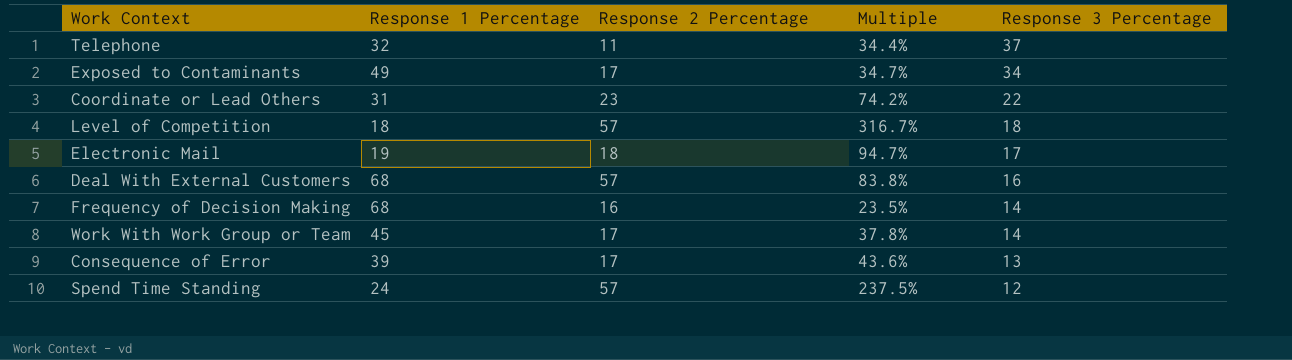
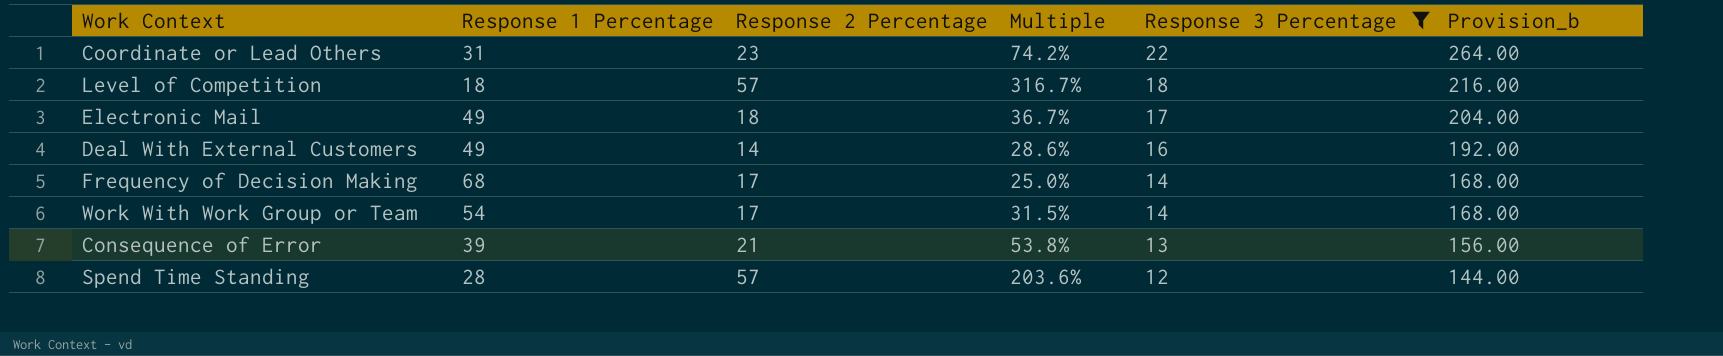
filter: none -> Response 3 Percentage <= 22
column Provision_b | formula: none -> [Response 3 Percentage] * 12
Electronic Mail | Response 1 Percentage: 19 -> 49
Electronic Mail | Multiple: 94.7% -> 36.7%
Deal With External Customers | Response 1 Percentage: 68 -> 49
Deal With External Customers | Response 2 Percentage: 57 -> 14
Deal With External Customers | Multiple: 83.8% -> 28.6%
Frequency of Decision Making | Response 2 Percentage: 16 -> 17
Frequency of Decision Making | Multiple: 23.5% -> 25.0%
Work With Work Group or Team | Response 1 Percentage: 45 -> 54
Work With Work Group or Team | Multiple: 37.8% -> 31.5%
Consequence of Error | Response 2 Percentage: 17 -> 21
Consequence of Error | Multiple: 43.6% -> 53.8%
Spend Time Standing | Response 1 Percentage: 24 -> 28
Spend Time Standing | Multiple: 237.5% -> 203.6%

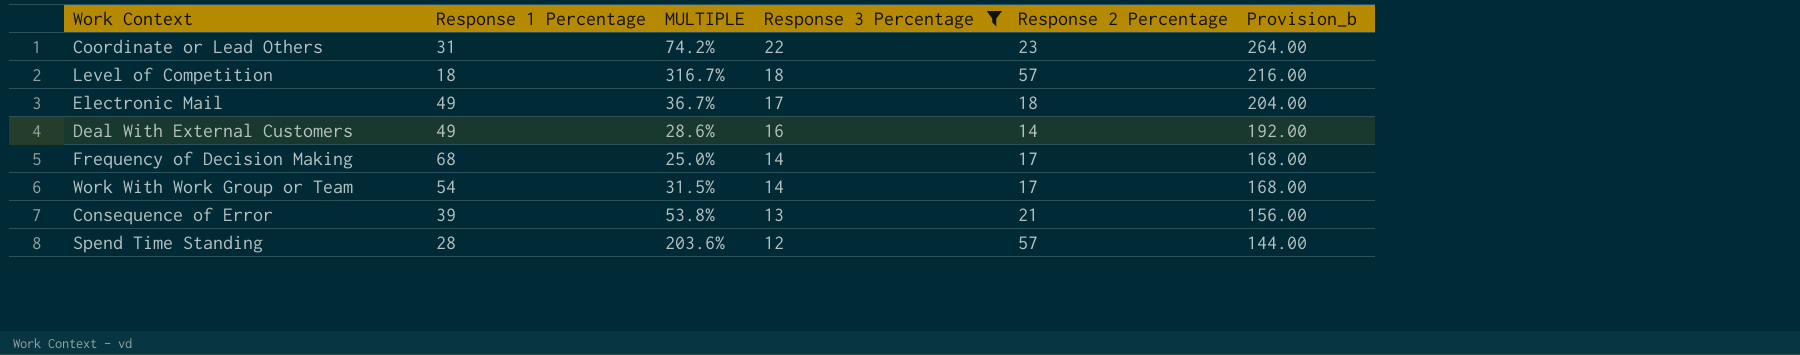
column name: Multiple -> MULTIPLE
column Response 2 Percentage | position: 3 -> 5

